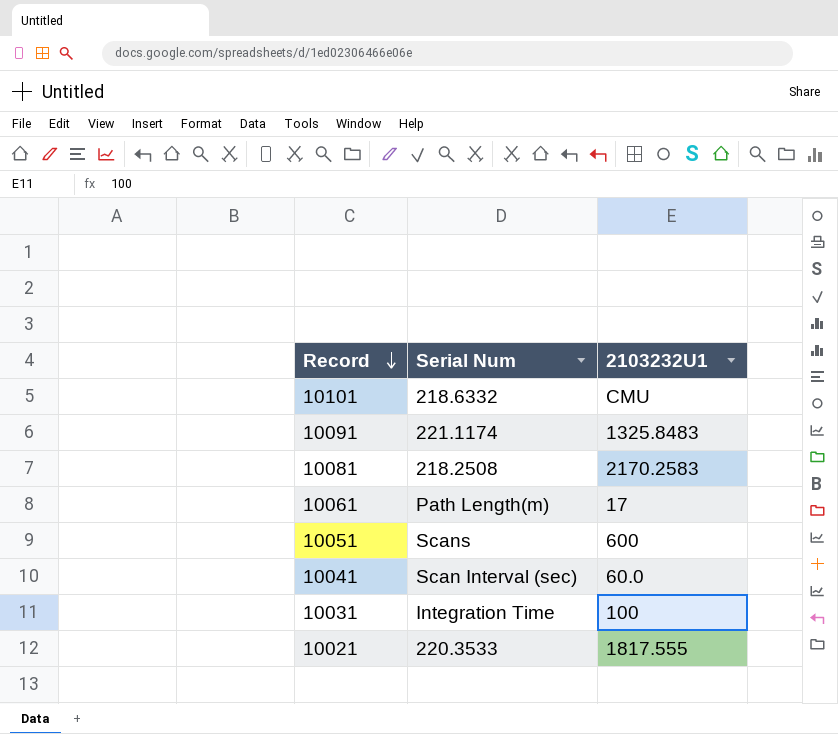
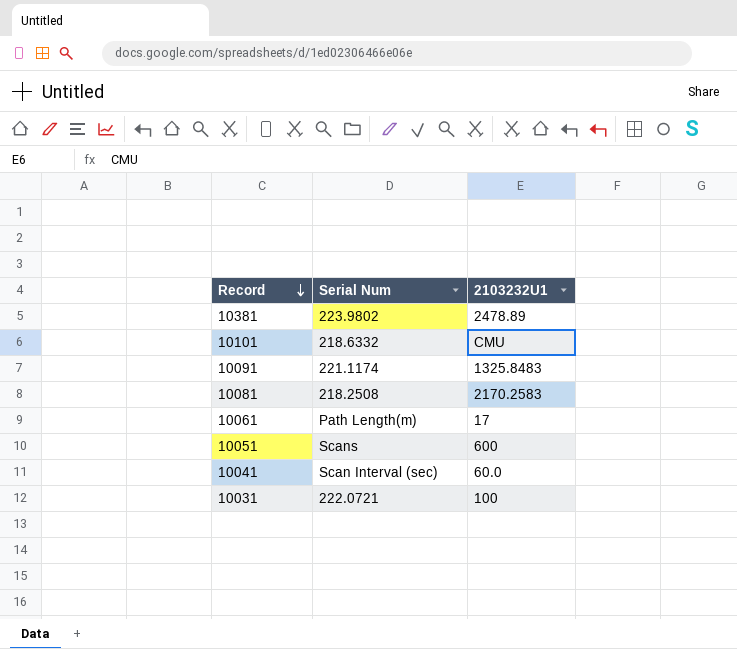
row 10021: 220.3533 | 1817.555 -> none
row 10381: none -> 223.9802 | 2478.89
10031 | Serial Num: Integration Time -> 222.0721

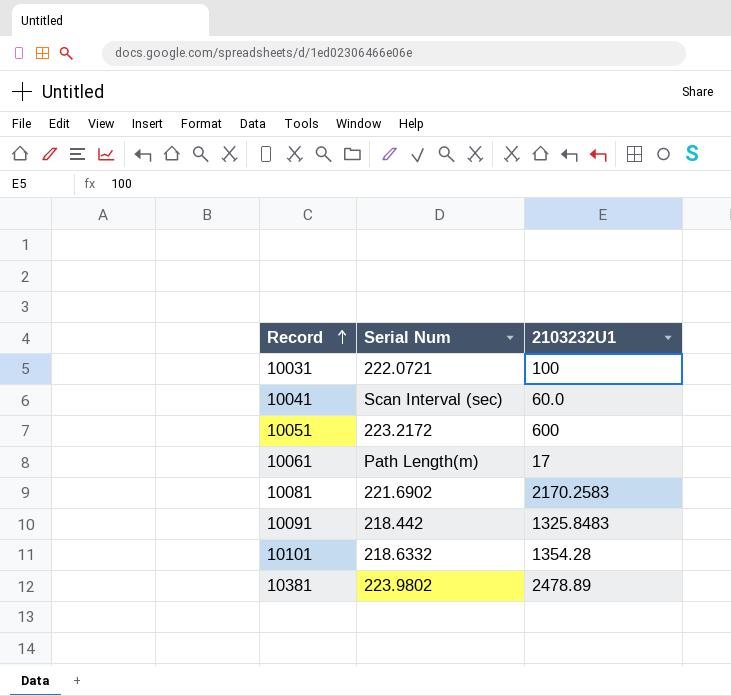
row order: Record descending -> Record ascending
10051 | Serial Num: Scans -> 223.2172
10081 | Serial Num: 218.2508 -> 221.6902
10091 | Serial Num: 221.1174 -> 218.442
10101 | 2103232U1: CMU -> 1354.28

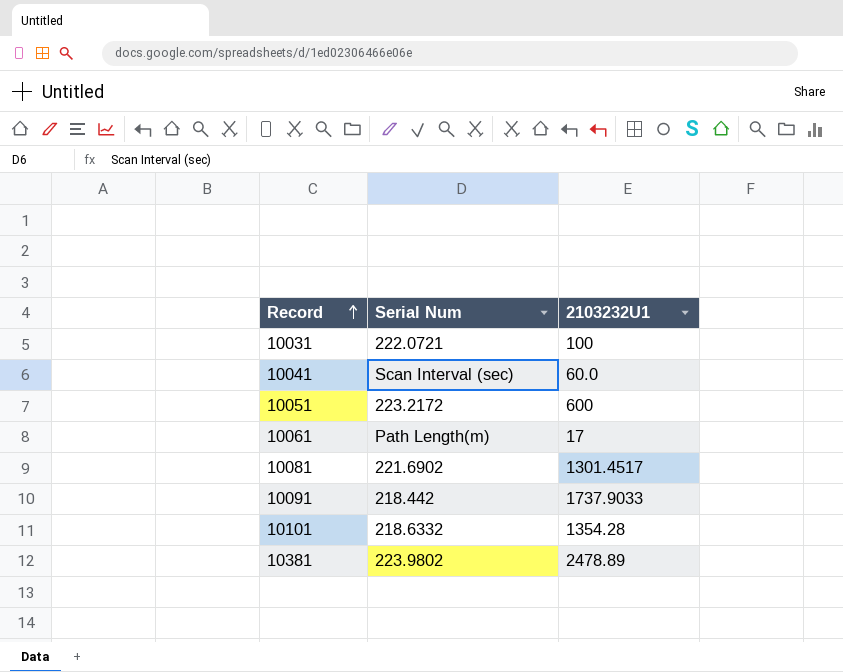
10081 | 2103232U1: 2170.2583 -> 1301.4517
10091 | 2103232U1: 1325.8483 -> 1737.9033

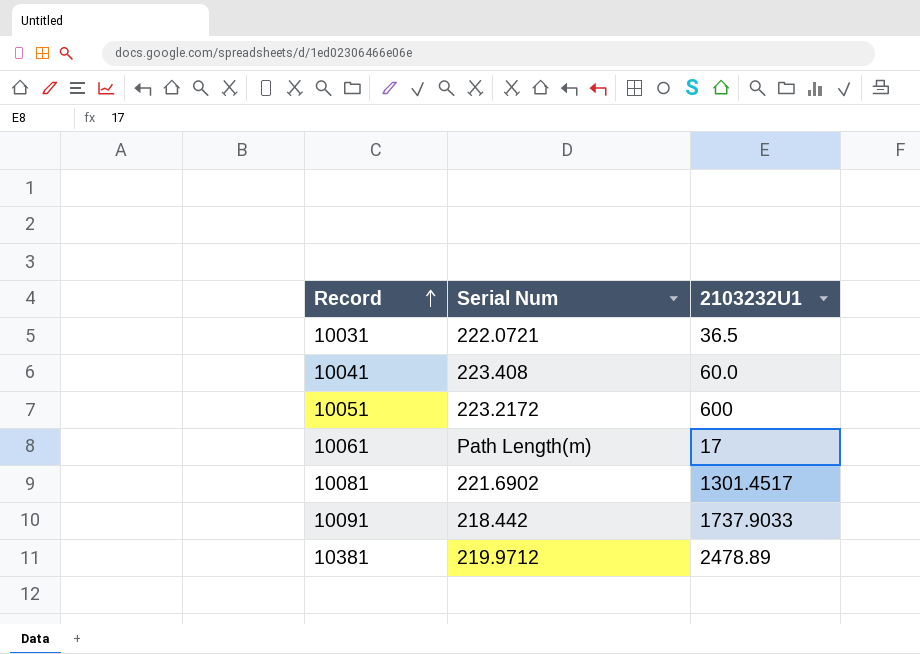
row 10101: 218.6332 | 1354.28 -> none
10031 | 2103232U1: 100 -> 36.5
10041 | Serial Num: Scan Interval (sec) -> 223.408
10381 | Serial Num: 223.9802 -> 219.9712

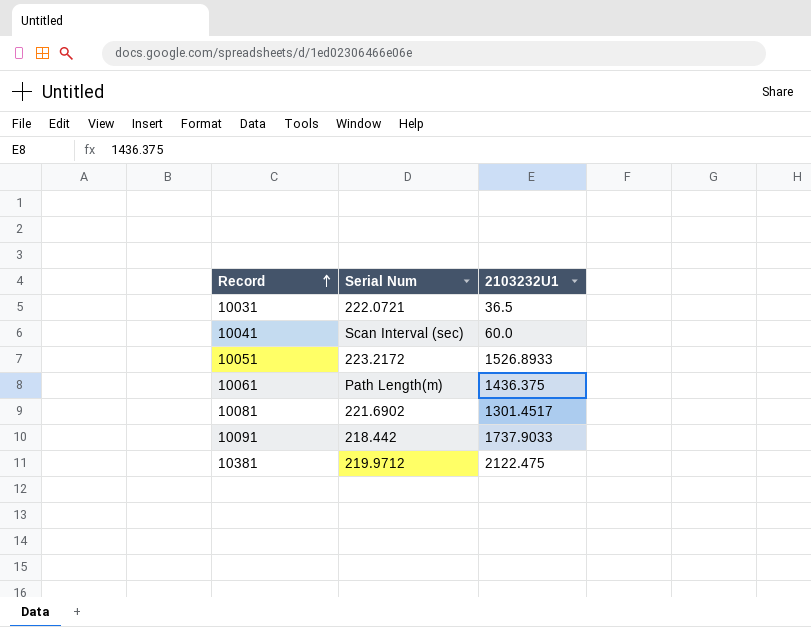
10041 | Serial Num: 223.408 -> Scan Interval (sec)
10051 | 2103232U1: 600 -> 1526.8933
10061 | 2103232U1: 17 -> 1436.375
10381 | 2103232U1: 2478.89 -> 2122.475

